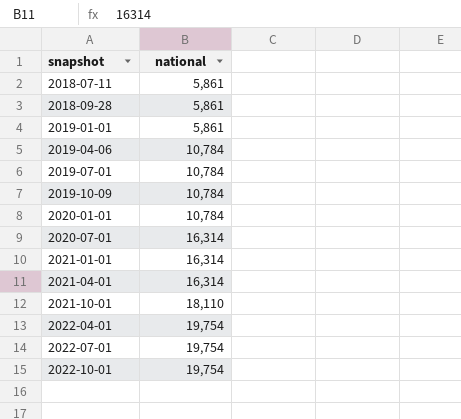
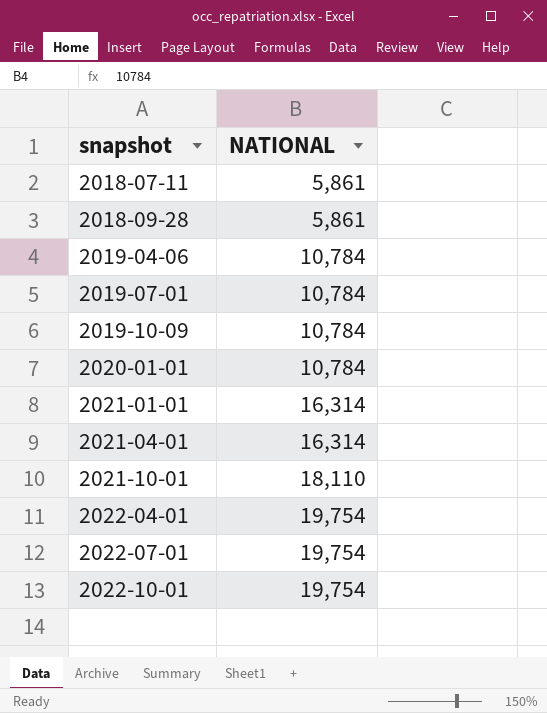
column name: national -> NATIONAL
row 2019-01-01: 5,861 -> none
row 2020-07-01: 16,314 -> none

